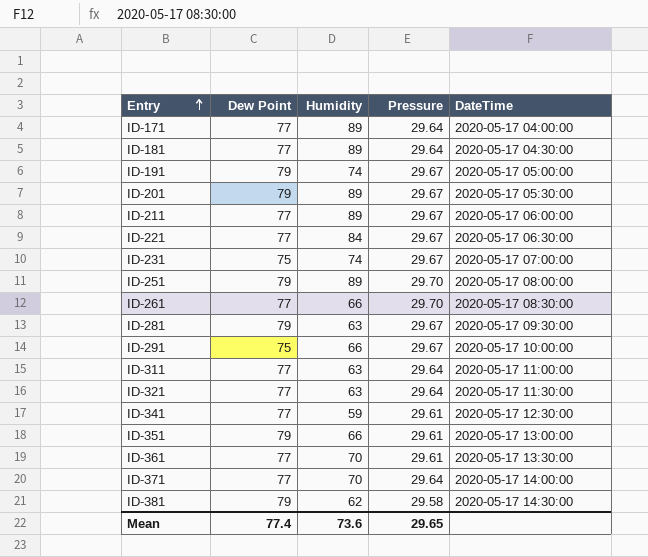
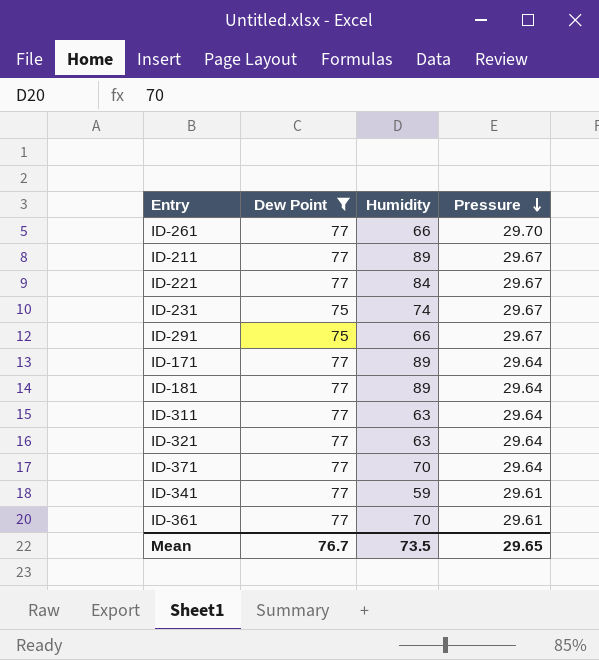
filter: none -> Dew Point != 79
row order: Entry ascending -> Pressure descending
column DateTime | position: 5 -> none
Mean | Dew Point: 77.4 -> 76.7
Mean | Humidity: 73.6 -> 73.5

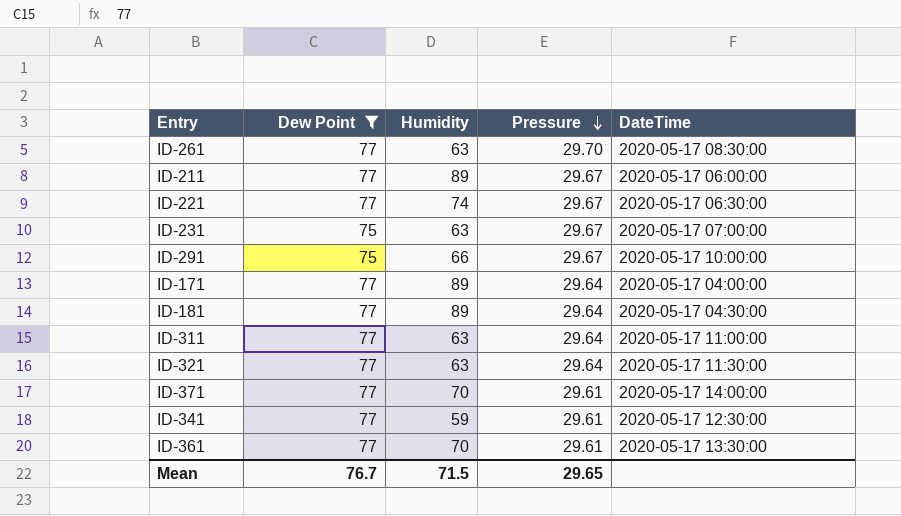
column DateTime | position: none -> 5
ID-261 | Humidity: 66 -> 63
ID-221 | Humidity: 84 -> 74
ID-231 | Humidity: 74 -> 63
ID-371 | Pressure: 29.64 -> 29.61
Mean | Humidity: 73.5 -> 71.5

